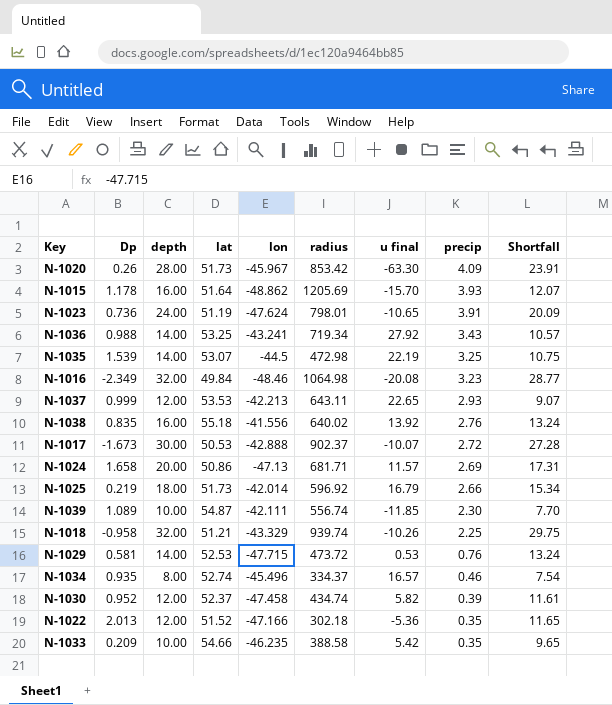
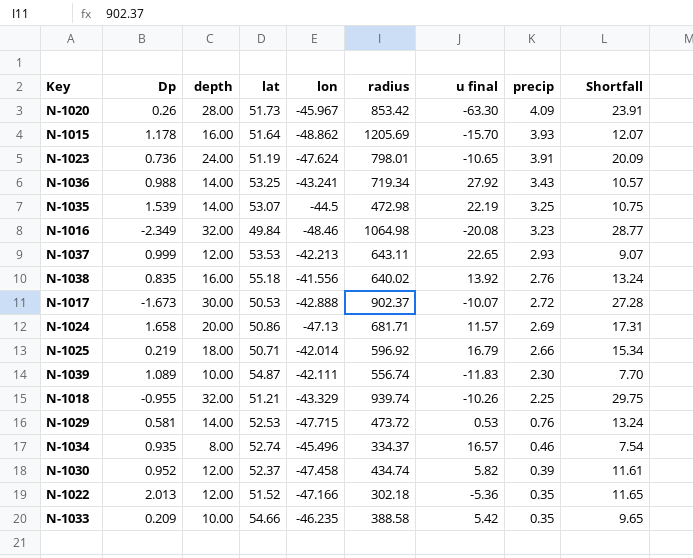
N-1025 | lat: 51.73 -> 50.71
N-1039 | u final: -11.85 -> -11.83
N-1018 | Dp: -0.958 -> -0.955

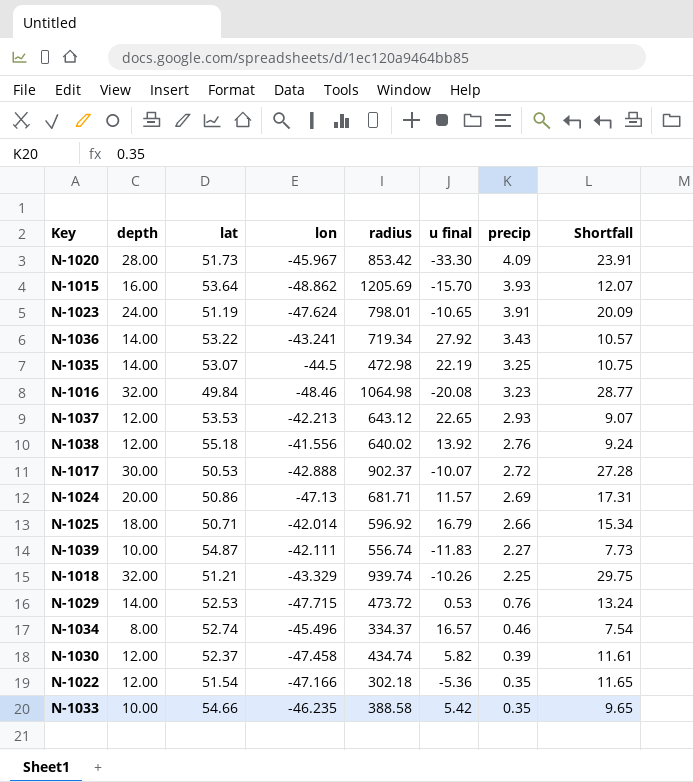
column Dp | position: 2 -> none
N-1020 | u final: -63.30 -> -33.30
N-1015 | lat: 51.64 -> 53.64
N-1036 | lat: 53.25 -> 53.22
N-1037 | radius: 643.11 -> 643.12
N-1038 | depth: 16.00 -> 12.00
N-1038 | Shortfall: 13.24 -> 9.24
N-1039 | precip: 2.30 -> 2.27
N-1039 | Shortfall: 7.70 -> 7.73
N-1022 | lat: 51.52 -> 51.54

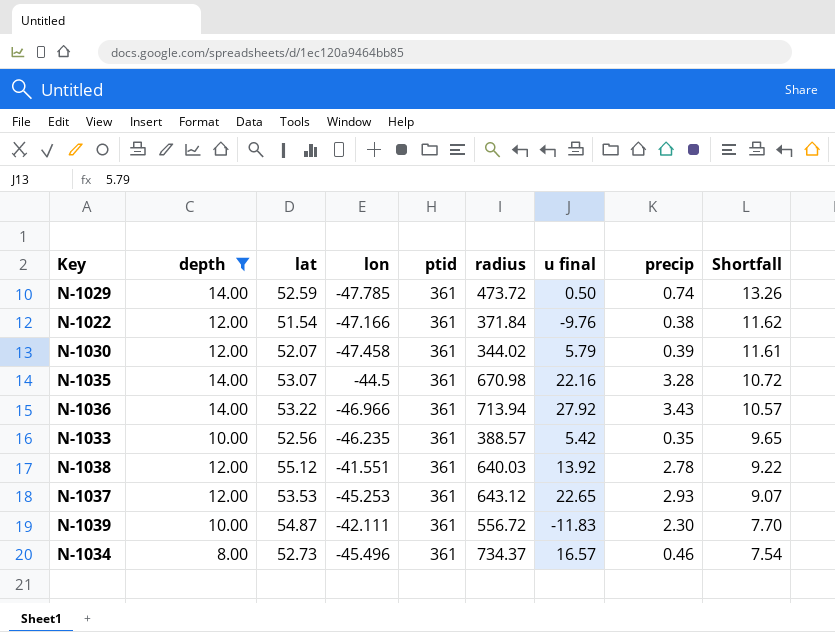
filter: none -> depth <= 14.00
row order: precip descending -> Shortfall descending
column ptid | position: none -> 5
N-1029 | lat: 52.53 -> 52.59
N-1029 | lon: -47.715 -> -47.785
N-1029 | u final: 0.53 -> 0.50
N-1029 | precip: 0.76 -> 0.74
N-1029 | Shortfall: 13.24 -> 13.26
N-1022 | radius: 302.18 -> 371.84
N-1022 | u final: -5.36 -> -9.76
N-1022 | precip: 0.35 -> 0.38
N-1022 | Shortfall: 11.65 -> 11.62
N-1030 | lat: 52.37 -> 52.07
N-1030 | radius: 434.74 -> 344.02
N-1030 | u final: 5.82 -> 5.79
N-1035 | radius: 472.98 -> 670.98
N-1035 | u final: 22.19 -> 22.16
N-1035 | precip: 3.25 -> 3.28
N-1035 | Shortfall: 10.75 -> 10.72
N-1036 | lon: -43.241 -> -46.966
N-1036 | radius: 719.34 -> 713.94
N-1033 | lat: 54.66 -> 52.56
N-1033 | radius: 388.58 -> 388.57
N-1038 | lat: 55.18 -> 55.12
N-1038 | lon: -41.556 -> -41.551
N-1038 | radius: 640.02 -> 640.03
N-1038 | precip: 2.76 -> 2.78
N-1038 | Shortfall: 9.24 -> 9.22
N-1037 | lon: -42.213 -> -45.253
N-1039 | radius: 556.74 -> 556.72
N-1039 | precip: 2.27 -> 2.30
N-1039 | Shortfall: 7.73 -> 7.70
N-1034 | lat: 52.74 -> 52.73
N-1034 | radius: 334.37 -> 734.37

